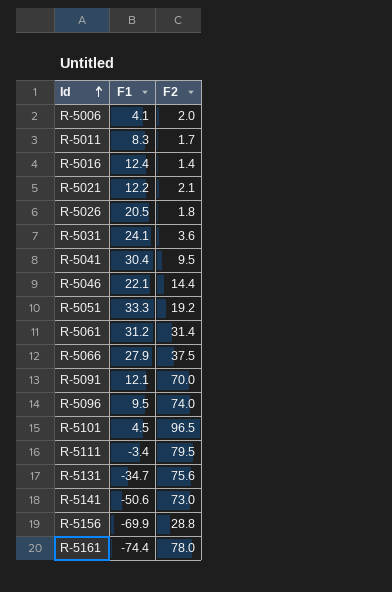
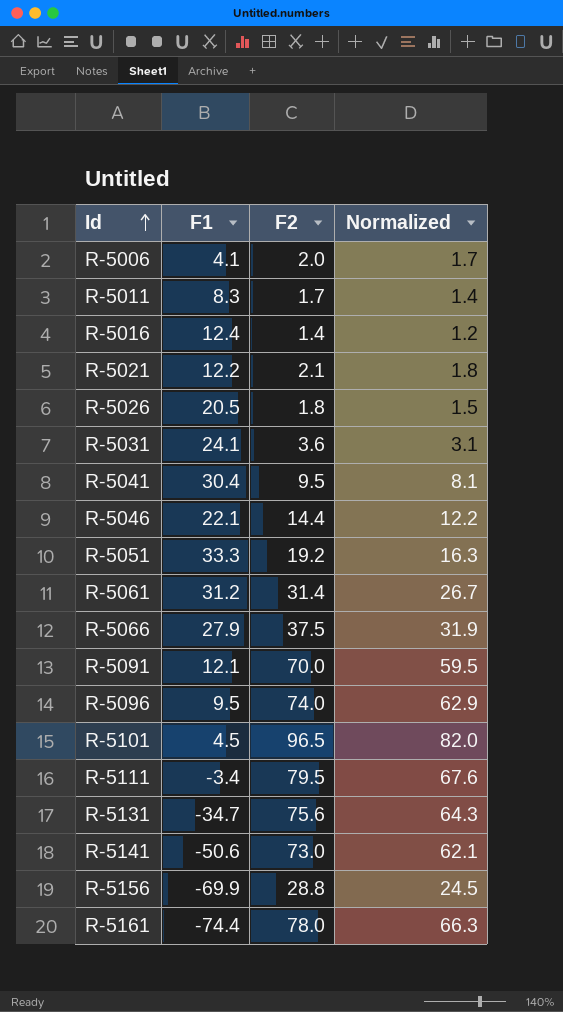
column Normalized | formula: none -> [F2] * 0.85

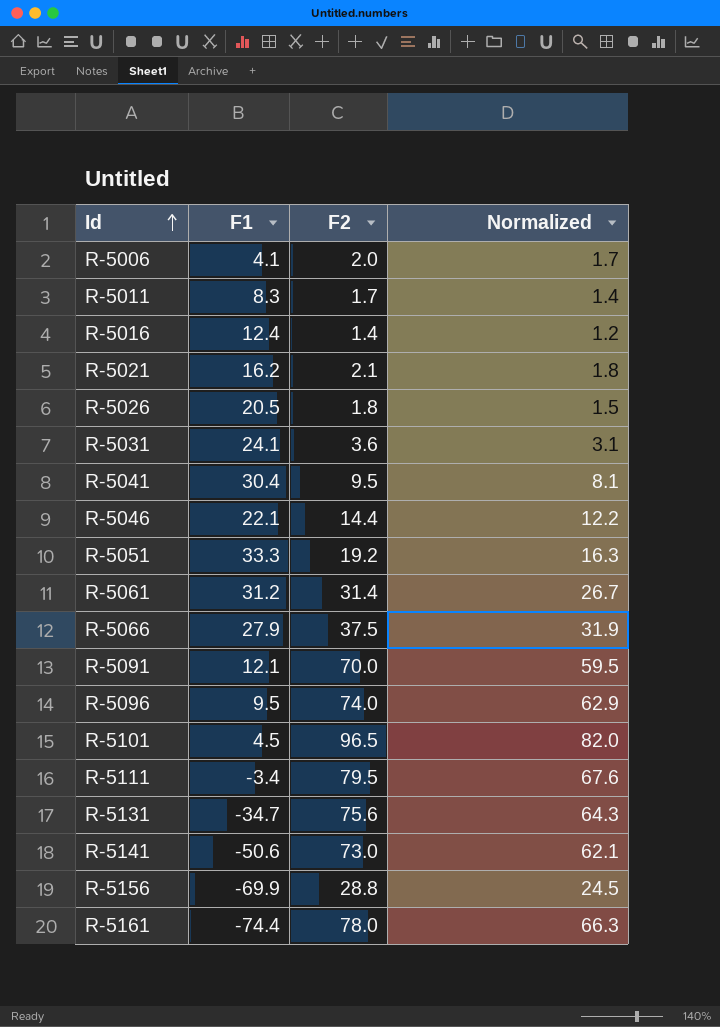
R-5021 | F1: 12.2 -> 16.2

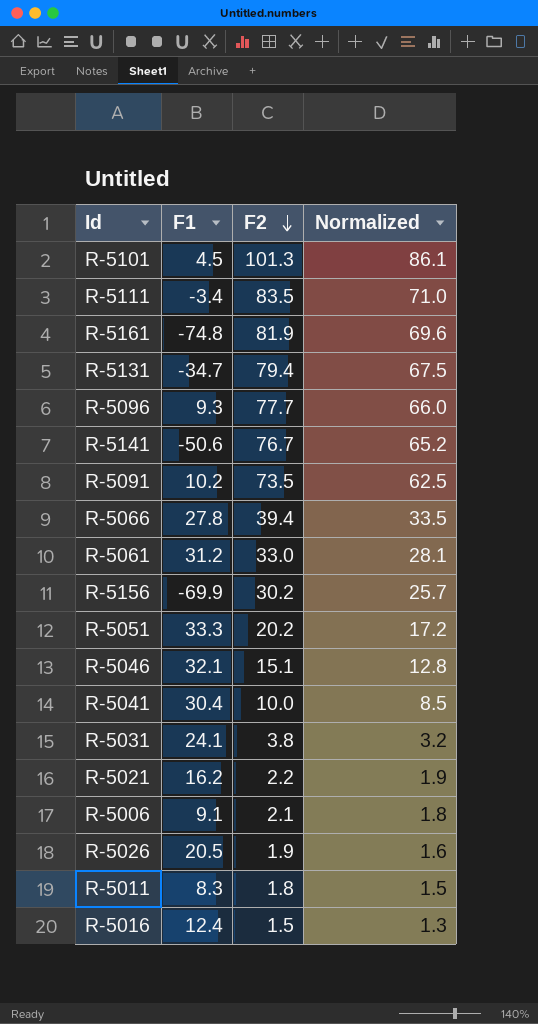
row order: Id ascending -> F2 descending
R-5101 | F2: 96.5 -> 101.3
R-5101 | Normalized: 82.0 -> 86.1
R-5111 | F2: 79.5 -> 83.5
R-5111 | Normalized: 67.6 -> 71.0
R-5161 | F1: -74.4 -> -74.8
R-5161 | F2: 78.0 -> 81.9
R-5161 | Normalized: 66.3 -> 69.6
R-5131 | F2: 75.6 -> 79.4
R-5131 | Normalized: 64.3 -> 67.5
R-5096 | F1: 9.5 -> 9.3
R-5096 | F2: 74.0 -> 77.7
R-5096 | Normalized: 62.9 -> 66.0
R-5141 | F2: 73.0 -> 76.7
R-5141 | Normalized: 62.1 -> 65.2
R-5091 | F1: 12.1 -> 10.2
R-5091 | F2: 70.0 -> 73.5
R-5091 | Normalized: 59.5 -> 62.5
R-5066 | F1: 27.9 -> 27.8
R-5066 | F2: 37.5 -> 39.4
R-5066 | Normalized: 31.9 -> 33.5
R-5061 | F2: 31.4 -> 33.0
R-5061 | Normalized: 26.7 -> 28.1
R-5156 | F2: 28.8 -> 30.2
R-5156 | Normalized: 24.5 -> 25.7
R-5051 | F2: 19.2 -> 20.2
R-5051 | Normalized: 16.3 -> 17.2
R-5046 | F1: 22.1 -> 32.1
R-5046 | F2: 14.4 -> 15.1
R-5046 | Normalized: 12.2 -> 12.8
R-5041 | F2: 9.5 -> 10.0
R-5041 | Normalized: 8.1 -> 8.5
R-5031 | F2: 3.6 -> 3.8
R-5031 | Normalized: 3.1 -> 3.2
R-5021 | F2: 2.1 -> 2.2
R-5021 | Normalized: 1.8 -> 1.9
R-5006 | F1: 4.1 -> 9.1
R-5006 | F2: 2.0 -> 2.1
R-5006 | Normalized: 1.7 -> 1.8
R-5026 | F2: 1.8 -> 1.9
R-5026 | Normalized: 1.5 -> 1.6
R-5011 | F2: 1.7 -> 1.8
R-5011 | Normalized: 1.4 -> 1.5
R-5016 | F2: 1.4 -> 1.5
R-5016 | Normalized: 1.2 -> 1.3

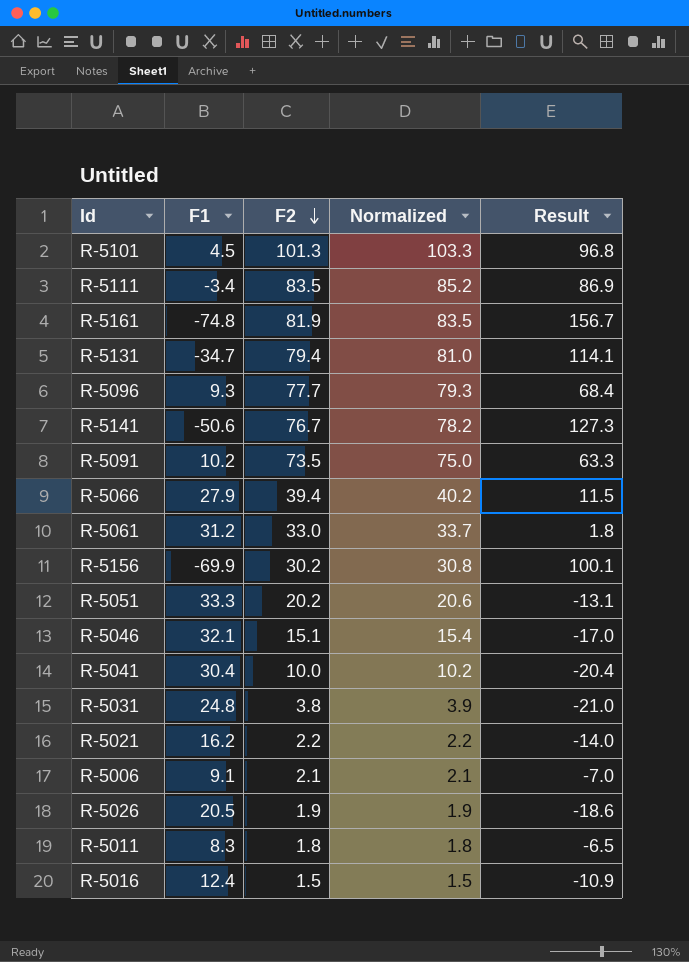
column Normalized | formula: [F2] * 0.85 -> [F2] * 1.02
column Result | formula: none -> [F2] - [F1]
R-5066 | F1: 27.8 -> 27.9
R-5031 | F1: 24.1 -> 24.8

